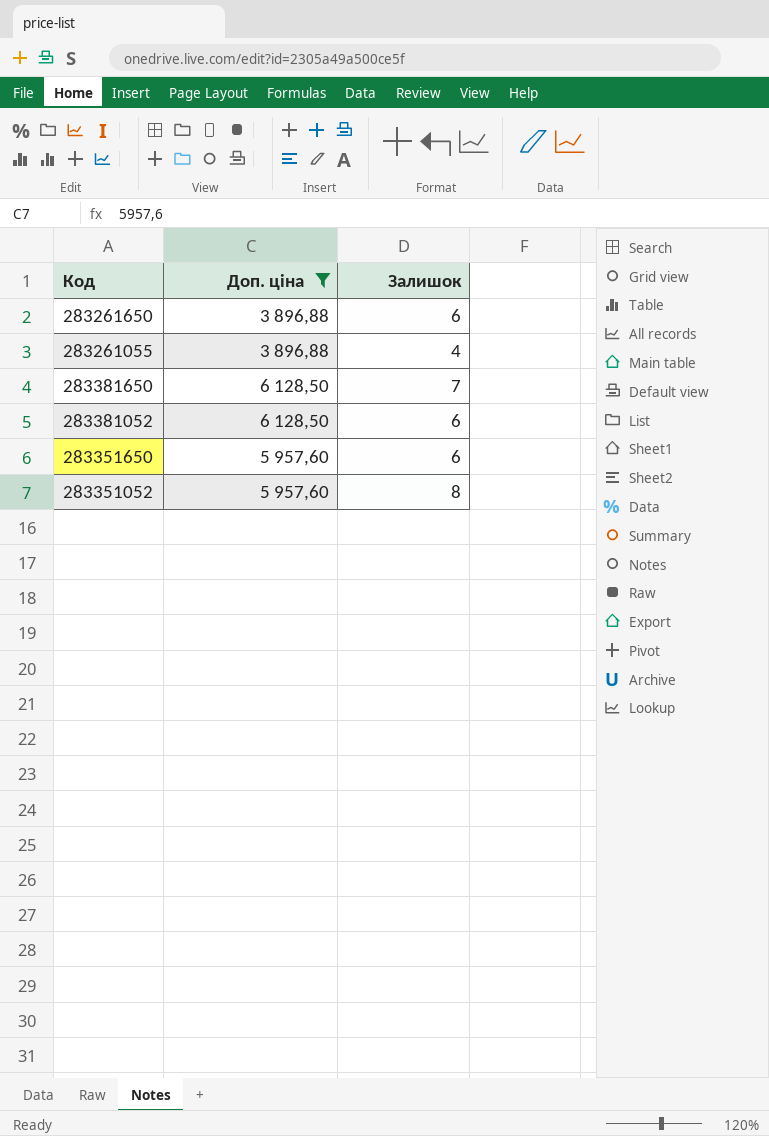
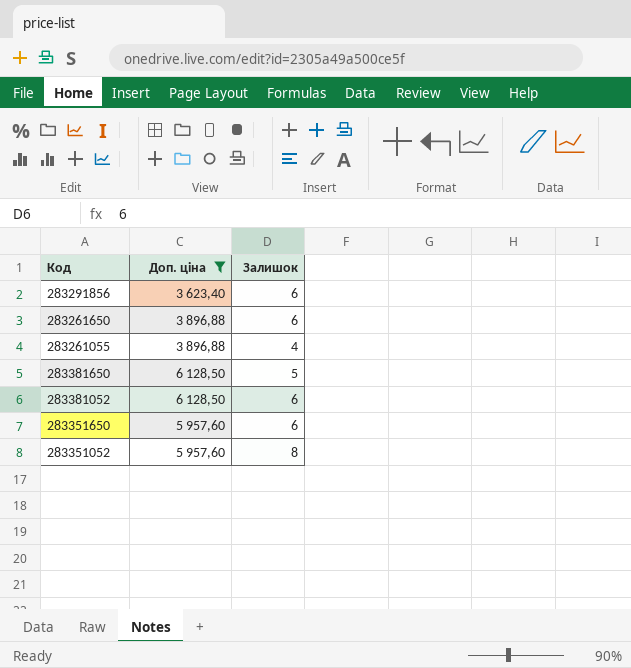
row 283291856: none -> 3 623,40 | 6
283381650 | Залишок: 7 -> 5

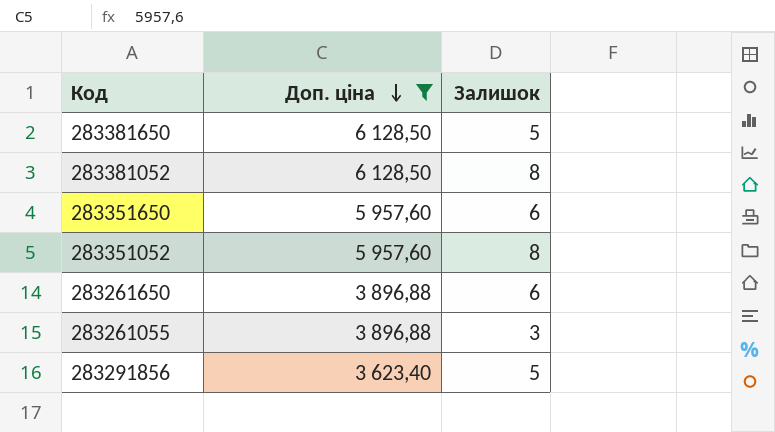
row order: none -> Доп. ціна descending
283381052 | Залишок: 6 -> 8
283261055 | Залишок: 4 -> 3
283291856 | Залишок: 6 -> 5

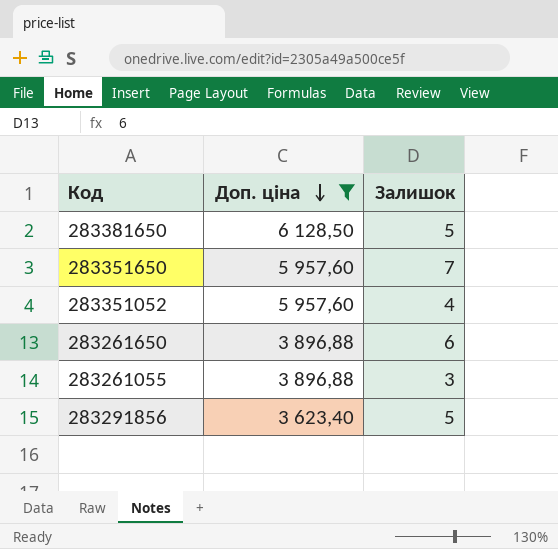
row 283381052: 6 128,50 | 8 -> none
283351650 | Залишок: 6 -> 7
283351052 | Залишок: 8 -> 4

